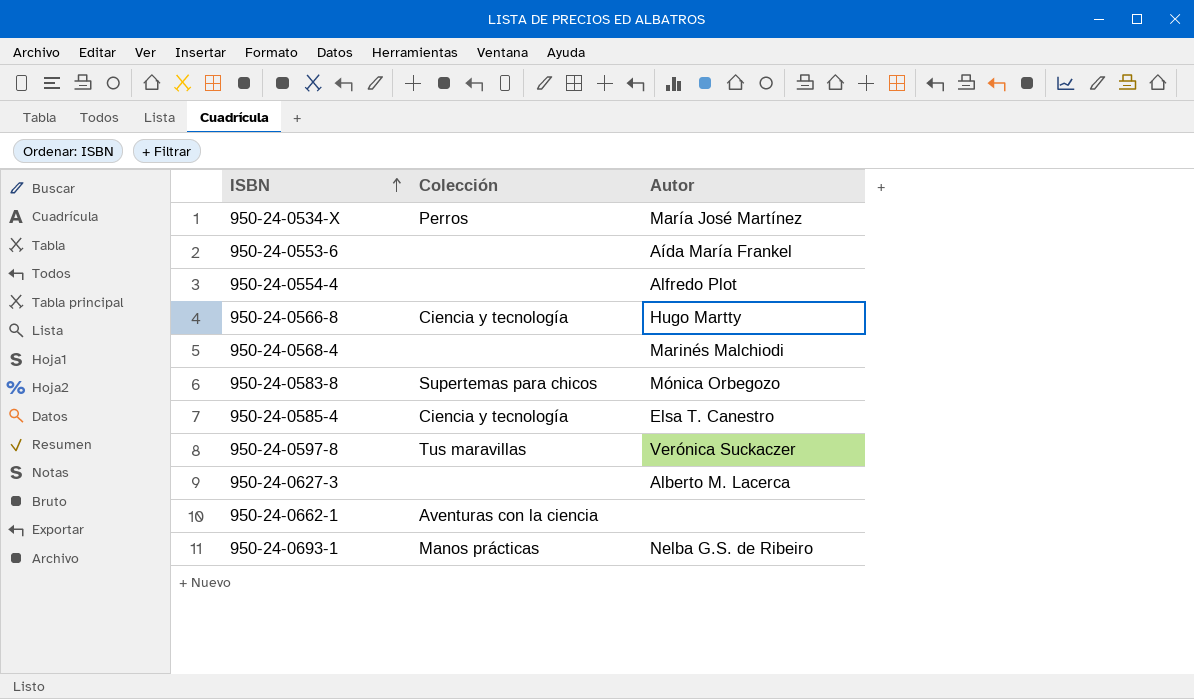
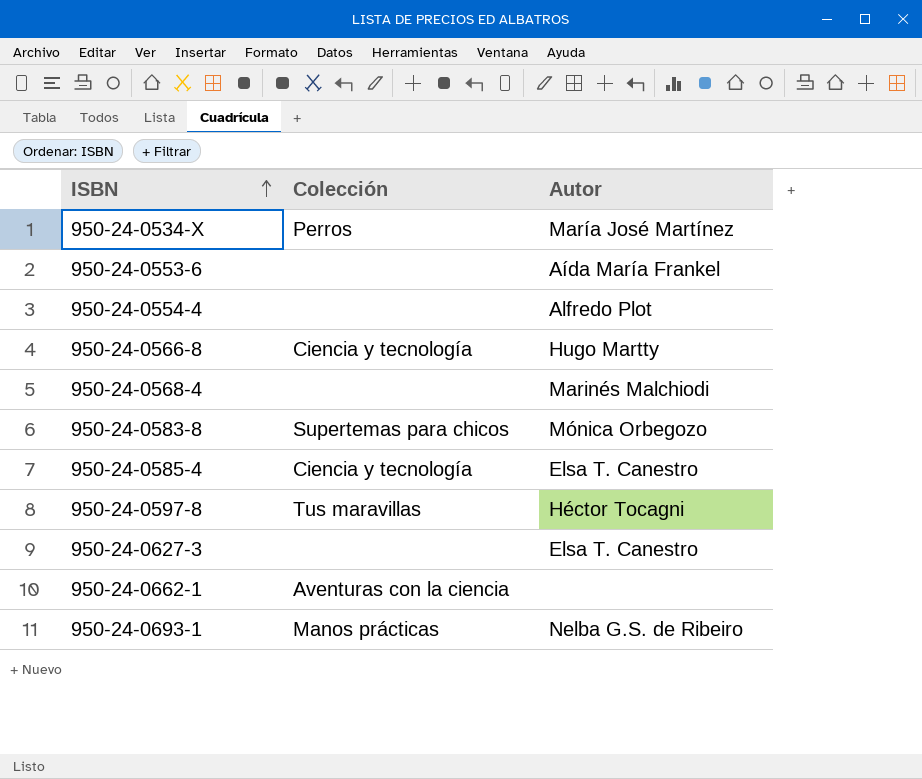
950-24-0597-8 | Autor: Verónica Suckaczer -> Héctor Tocagni
950-24-0627-3 | Autor: Alberto M. Lacerca -> Elsa T. Canestro

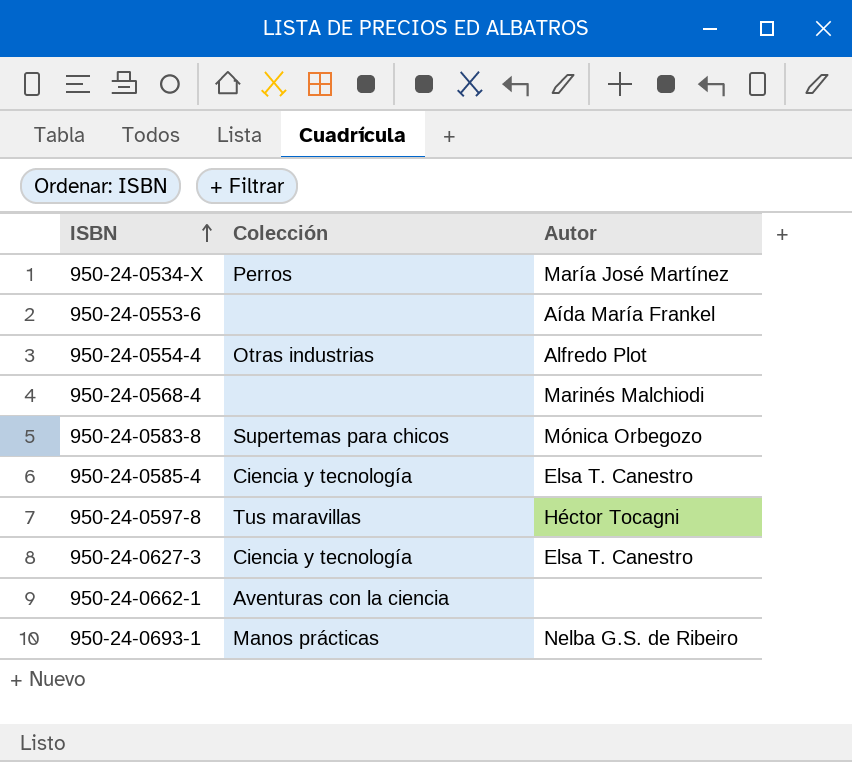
row 950-24-0566-8: Ciencia y tecnología | Hugo Martty -> none
950-24-0554-4 | Colección: none -> Otras industrias
950-24-0627-3 | Colección: none -> Ciencia y tecnología

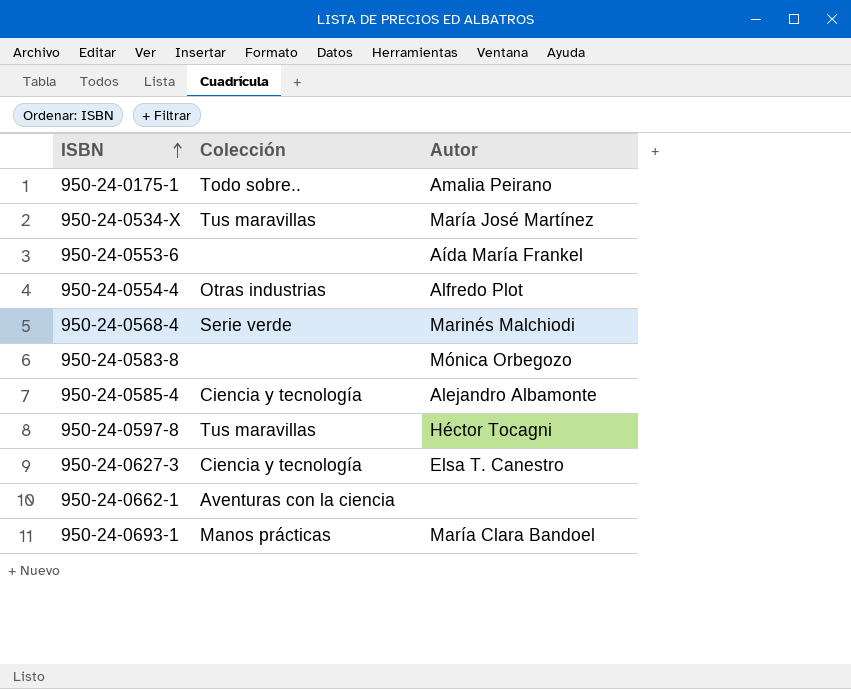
row 950-24-0175-1: none -> Todo sobre.. | Amalia Peirano
950-24-0534-X | Colección: Perros -> Tus maravillas
950-24-0568-4 | Colección: none -> Serie verde
950-24-0583-8 | Colección: Supertemas para chicos -> none
950-24-0585-4 | Autor: Elsa T. Canestro -> Alejandro Albamonte
950-24-0693-1 | Autor: Nelba G.S. de Ribeiro -> María Clara Bandoel

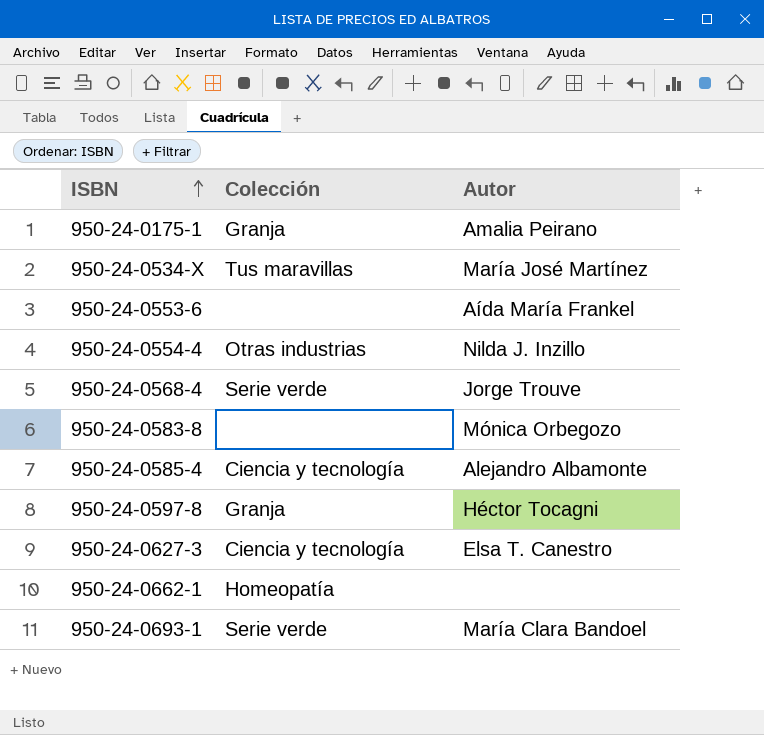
950-24-0175-1 | Colección: Todo sobre.. -> Granja
950-24-0554-4 | Autor: Alfredo Plot -> Nilda J. Inzillo
950-24-0568-4 | Autor: Marinés Malchiodi -> Jorge Trouve
950-24-0597-8 | Colección: Tus maravillas -> Granja
950-24-0662-1 | Colección: Aventuras con la ciencia -> Homeopatía
950-24-0693-1 | Colección: Manos prácticas -> Serie verde

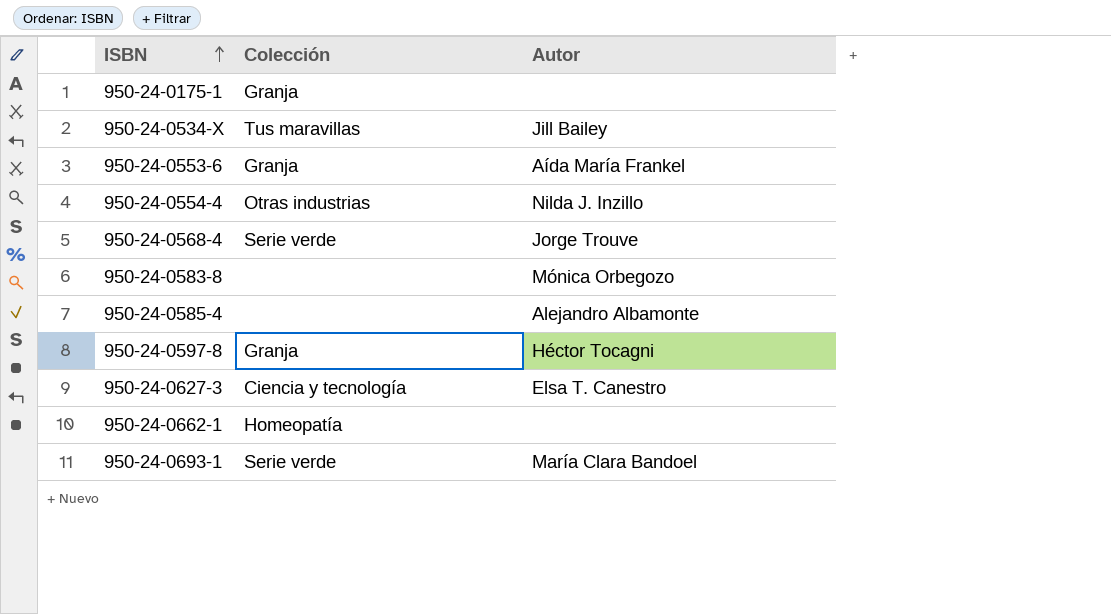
950-24-0175-1 | Autor: Amalia Peirano -> none
950-24-0534-X | Autor: María José Martínez -> Jill Bailey
950-24-0553-6 | Colección: none -> Granja
950-24-0585-4 | Colección: Ciencia y tecnología -> none

